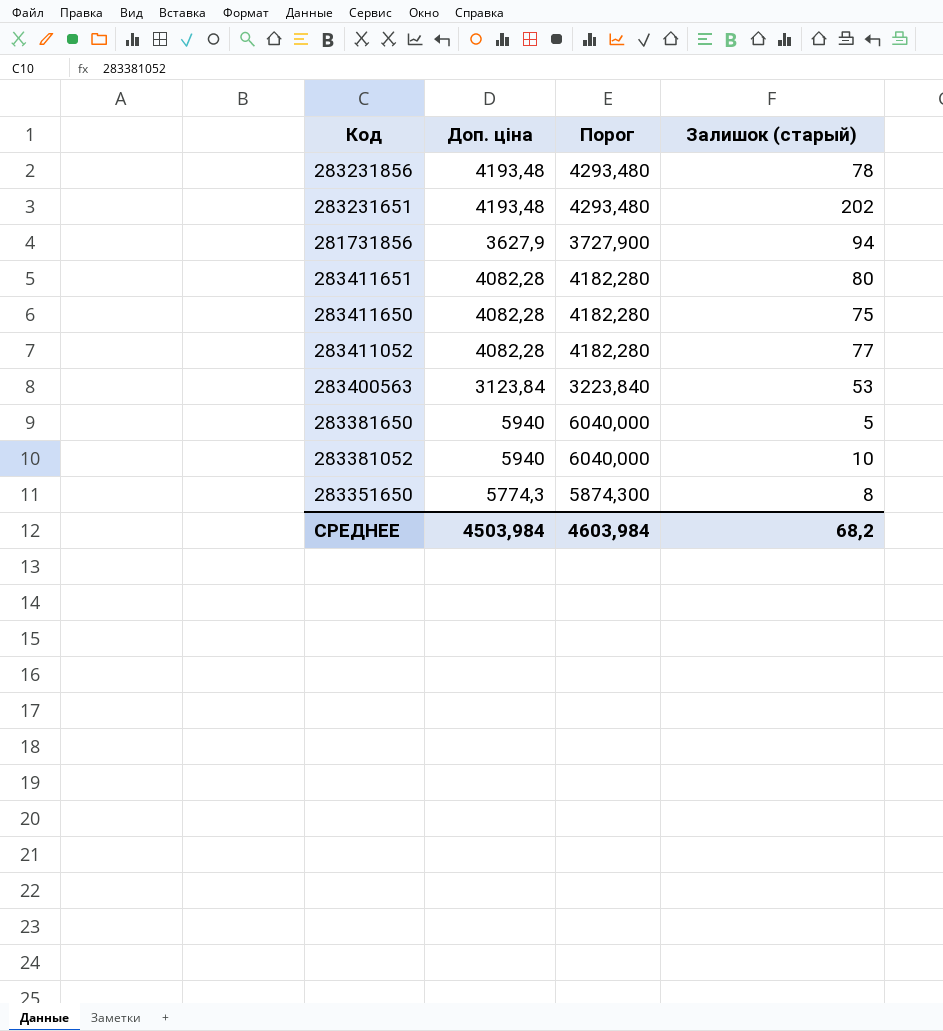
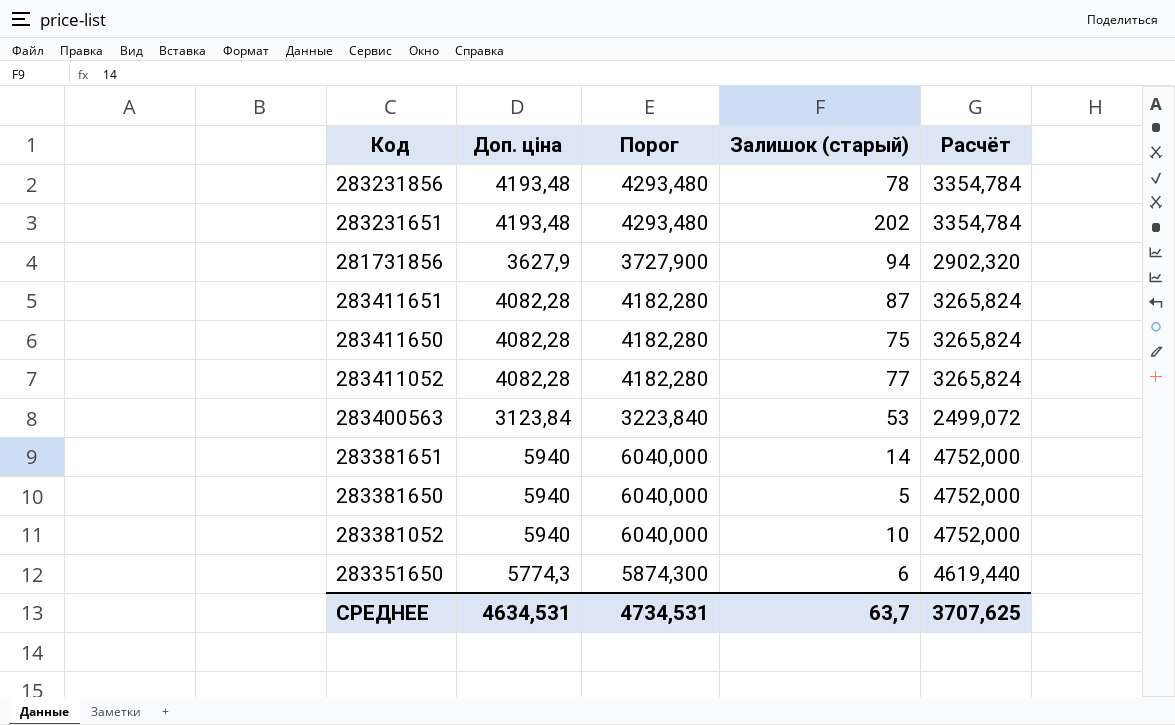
column Расчёт | formula: none -> [Доп. ціна] * 0,8
283411651 | Залишок (старый): 80 -> 87
row 283381651: none -> 5940 | 6040,000 | 14 | 4752,000
283351650 | Залишок (старый): 8 -> 6
СРЕДНЕЕ | Доп. ціна: 4503,984 -> 4634,531
СРЕДНЕЕ | Порог: 4603,984 -> 4734,531
СРЕДНЕЕ | Залишок (старый): 68,2 -> 63,7

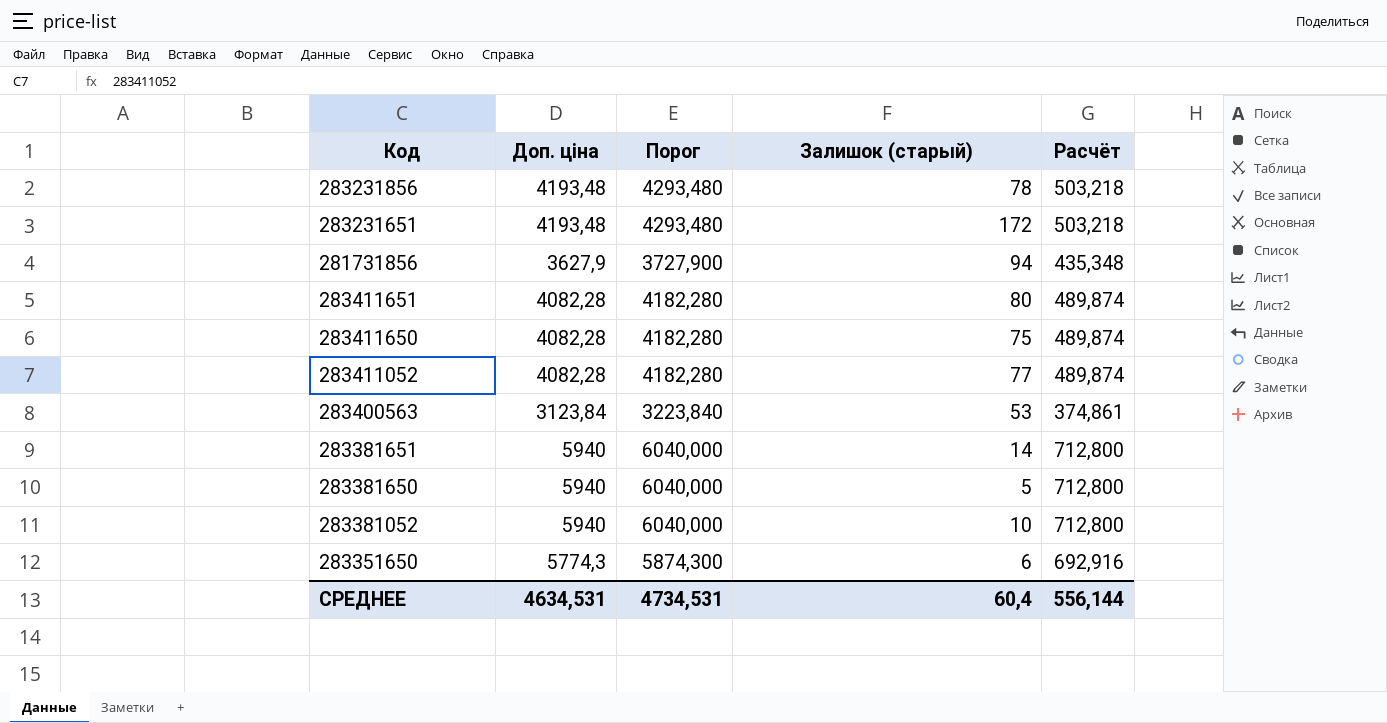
column Расчёт | formula: [Доп. ціна] * 0,8 -> [Доп. ціна] * 0,12
283231651 | Залишок (старый): 202 -> 172
283411651 | Залишок (старый): 87 -> 80
СРЕДНЕЕ | Залишок (старый): 63,7 -> 60,4
СРЕДНЕЕ | Расчёт: 3707,625 -> 556,144

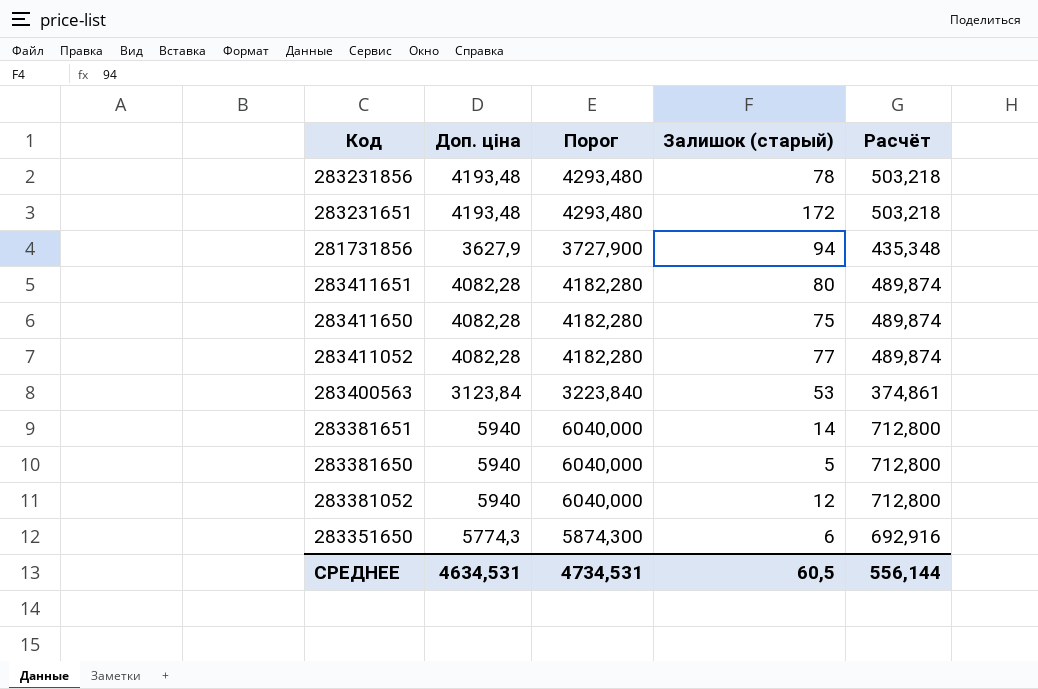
283381052 | Залишок (старый): 10 -> 12
СРЕДНЕЕ | Залишок (старый): 60,4 -> 60,5

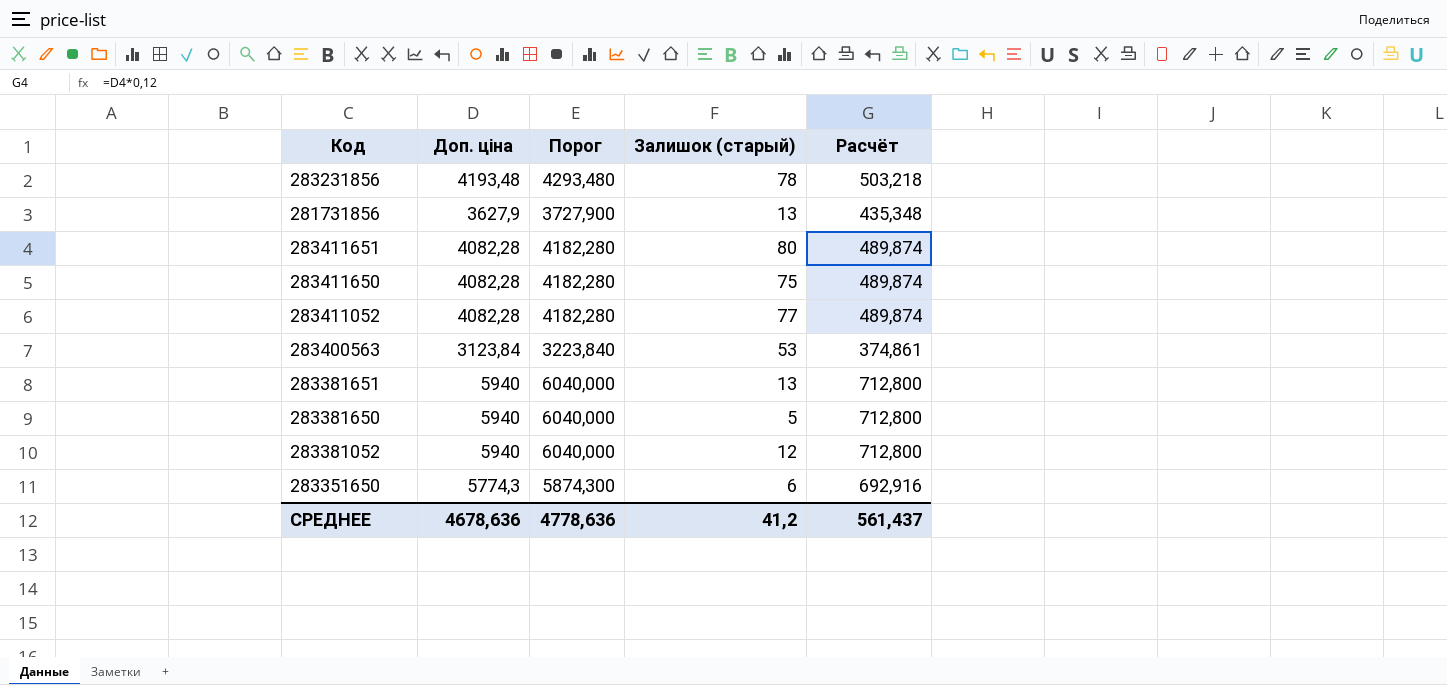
row 283231651: 4193,48 | 4293,480 | 172 | 503,218 -> none
281731856 | Залишок (старый): 94 -> 13
283381651 | Залишок (старый): 14 -> 13
СРЕДНЕЕ | Доп. ціна: 4634,531 -> 4678,636
СРЕДНЕЕ | Порог: 4734,531 -> 4778,636
СРЕДНЕЕ | Залишок (старый): 60,5 -> 41,2
СРЕДНЕЕ | Расчёт: 556,144 -> 561,437

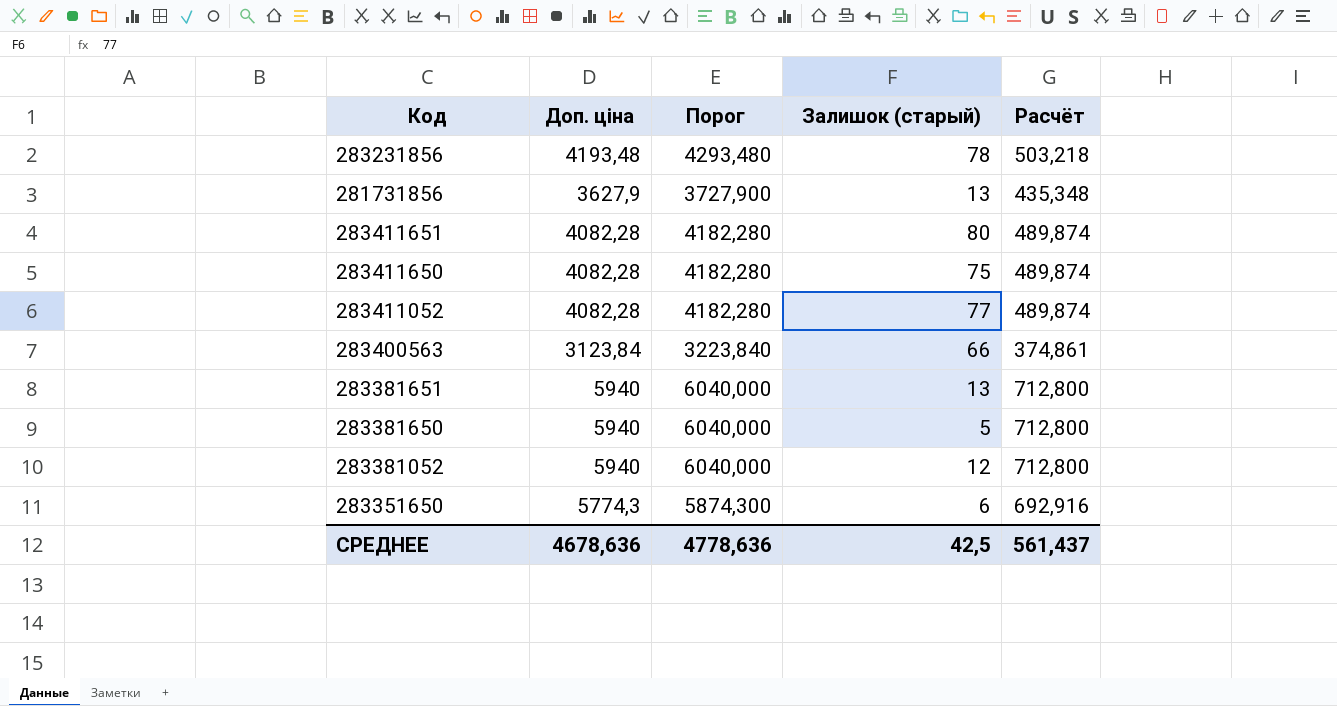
283400563 | Залишок (старый): 53 -> 66
СРЕДНЕЕ | Залишок (старый): 41,2 -> 42,5

